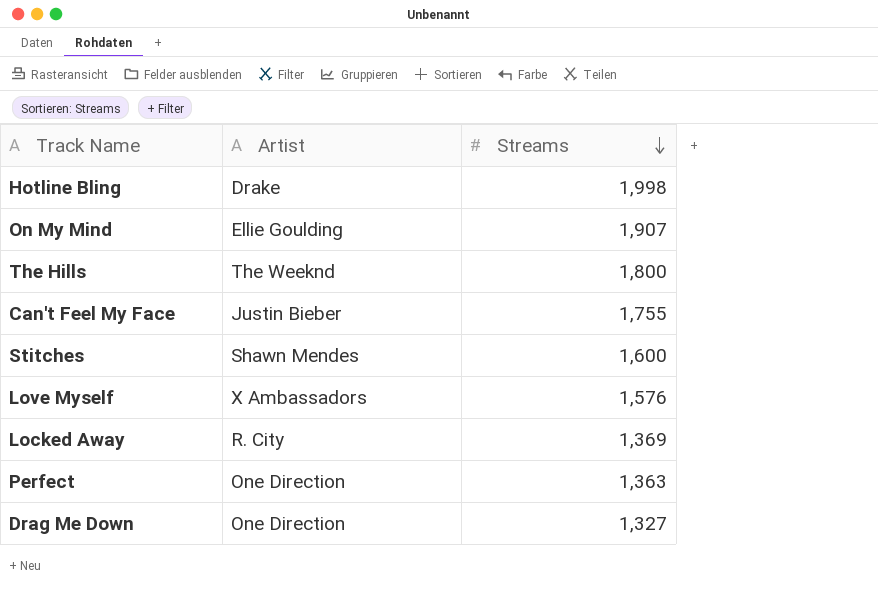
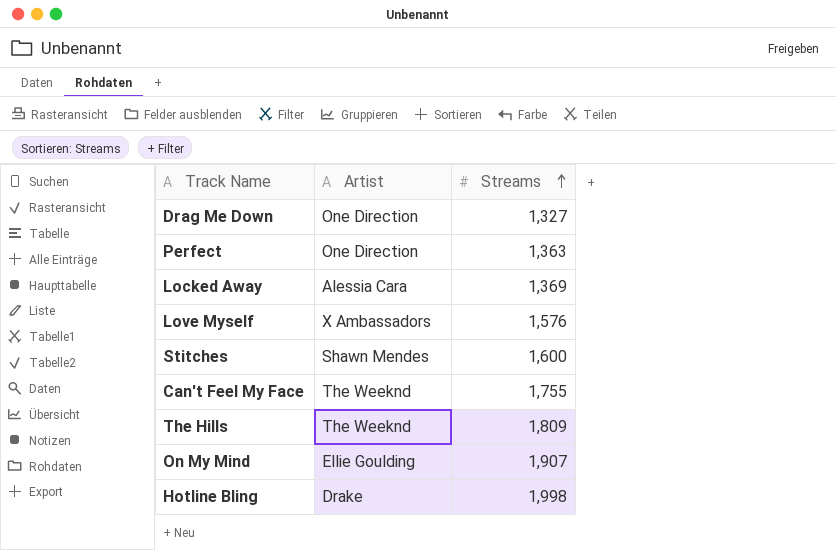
row order: Streams descending -> Streams ascending
Locked Away | Artist: R. City -> Alessia Cara
Can't Feel My Face | Artist: Justin Bieber -> The Weeknd
The Hills | Streams: 1,800 -> 1,809

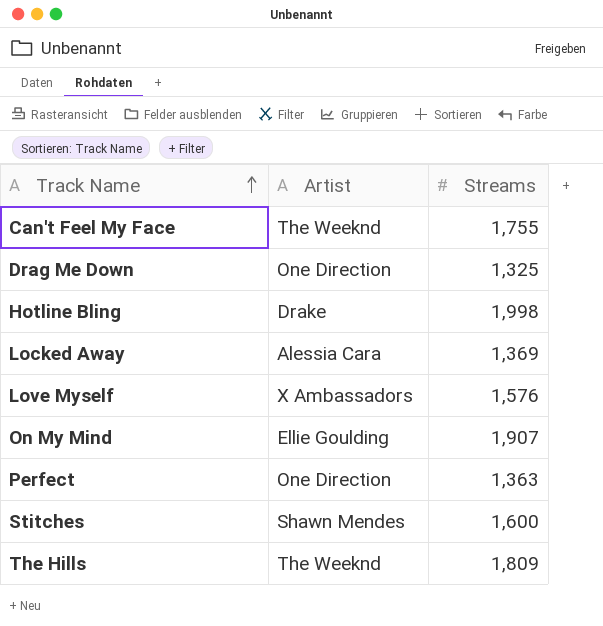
row order: Streams ascending -> Track Name ascending
Drag Me Down | Streams: 1,327 -> 1,325

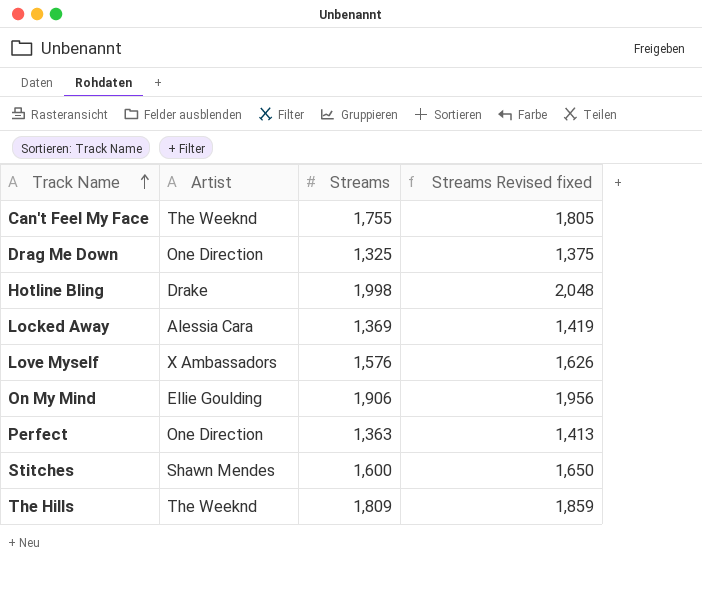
column Streams Revised fixed | formula: none -> [Streams] + 50
On My Mind | Streams: 1,907 -> 1,906

